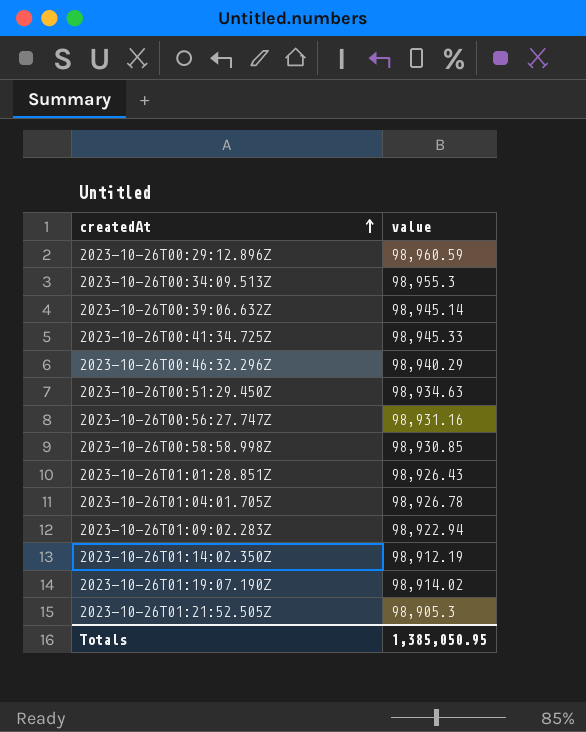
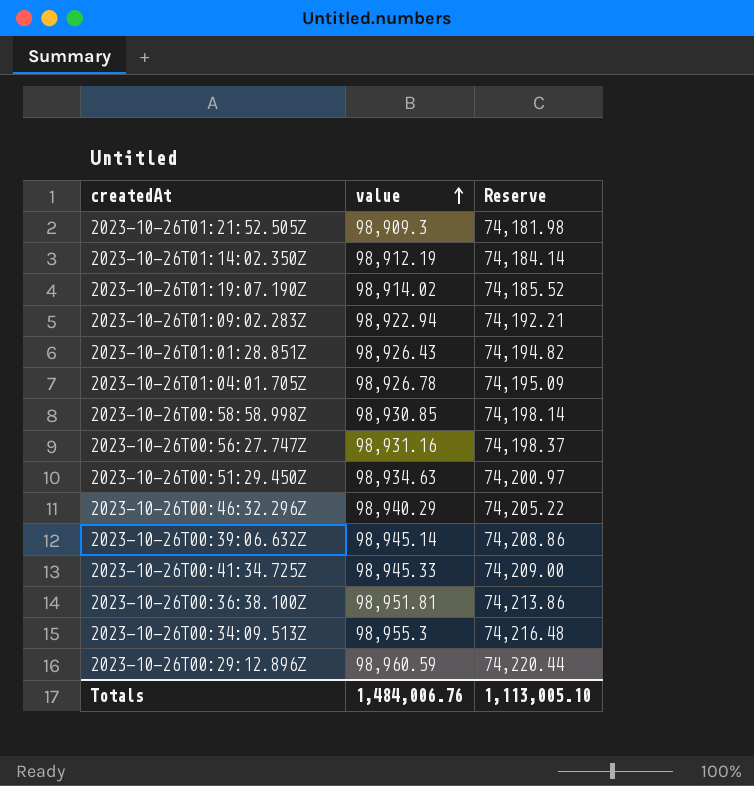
row order: createdAt ascending -> value ascending
column Reserve | formula: none -> [value] * 0.75
2023-10-26T01:21:52.505Z | value: 98,905.3 -> 98,909.3
row 2023-10-26T00:36:38.100Z: none -> 98,951.81 | 74,213.86
Totals | value: 1,385,050.95 -> 1,484,006.76

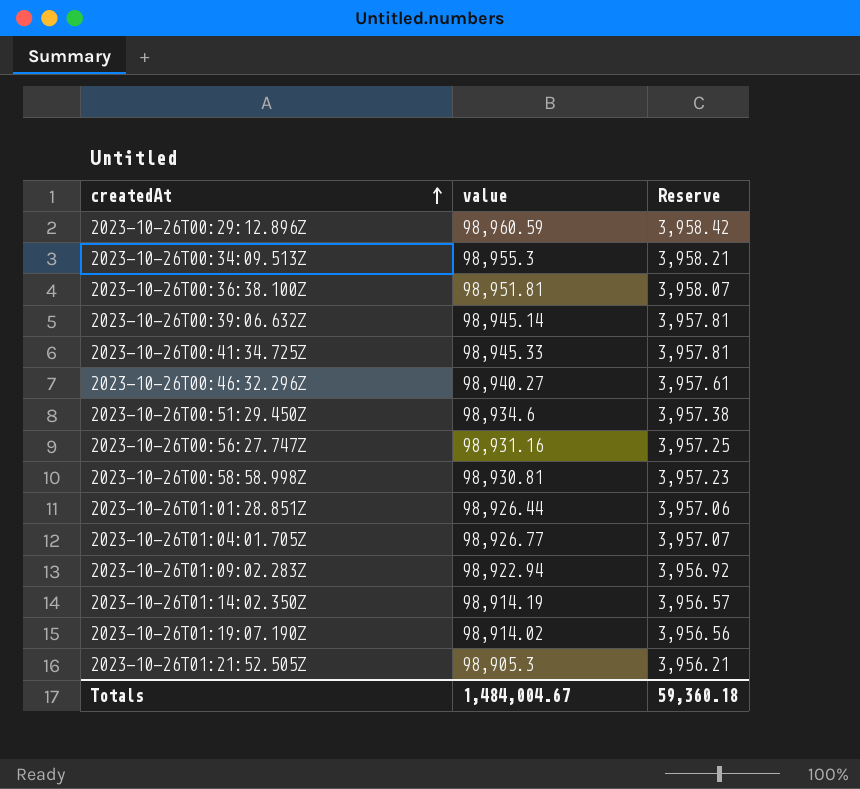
row order: value ascending -> createdAt ascending
column Reserve | formula: [value] * 0.75 -> [value] * 0.04
2023-10-26T00:46:32.296Z | value: 98,940.29 -> 98,940.27
2023-10-26T00:51:29.450Z | value: 98,934.63 -> 98,934.6
2023-10-26T00:58:58.998Z | value: 98,930.85 -> 98,930.81
2023-10-26T01:01:28.851Z | value: 98,926.43 -> 98,926.44
2023-10-26T01:04:01.705Z | value: 98,926.78 -> 98,926.77
2023-10-26T01:14:02.350Z | value: 98,912.19 -> 98,914.19
2023-10-26T01:21:52.505Z | value: 98,909.3 -> 98,905.3
Totals | value: 1,484,006.76 -> 1,484,004.67
Totals | Reserve: 1,113,005.10 -> 59,360.18

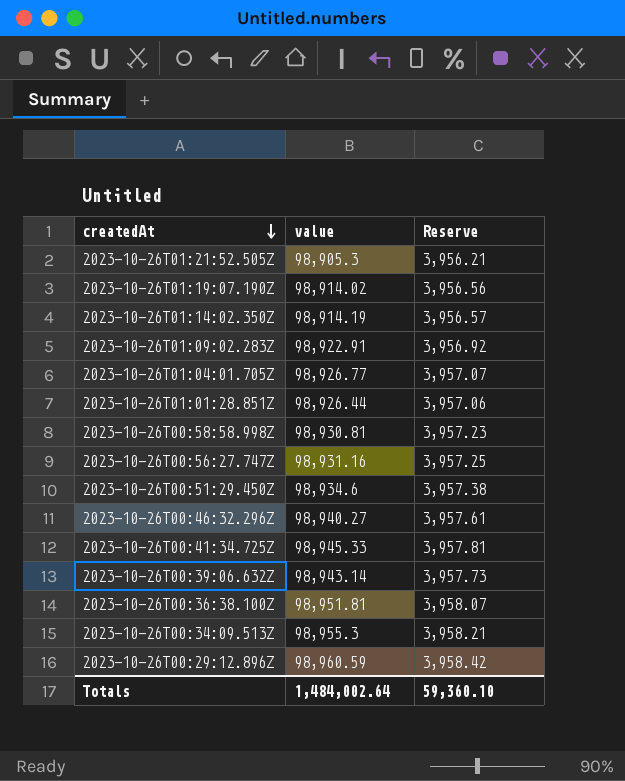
row order: createdAt ascending -> createdAt descending
2023-10-26T01:09:02.283Z | value: 98,922.94 -> 98,922.91
2023-10-26T00:39:06.632Z | value: 98,945.14 -> 98,943.14
2023-10-26T00:39:06.632Z | Reserve: 3,957.81 -> 3,957.73
Totals | value: 1,484,004.67 -> 1,484,002.64
Totals | Reserve: 59,360.18 -> 59,360.10

